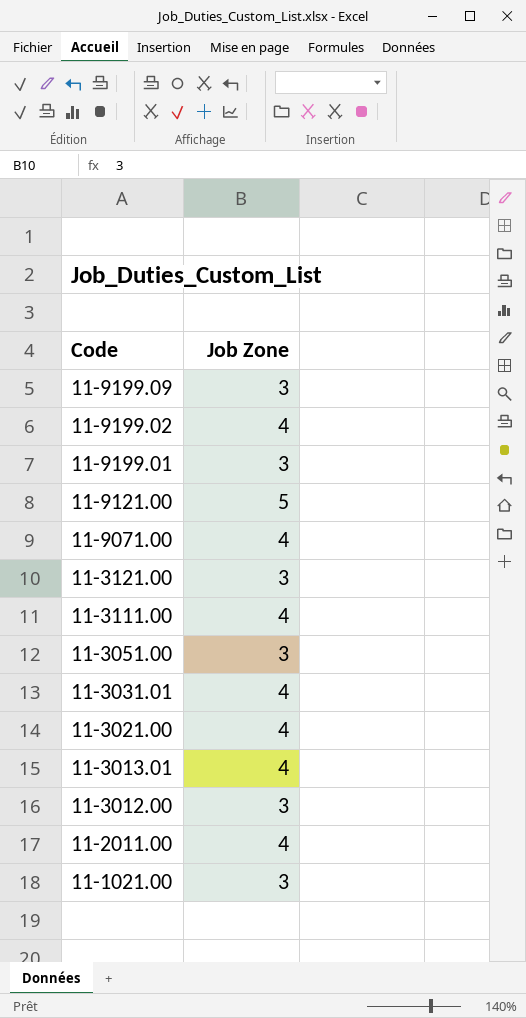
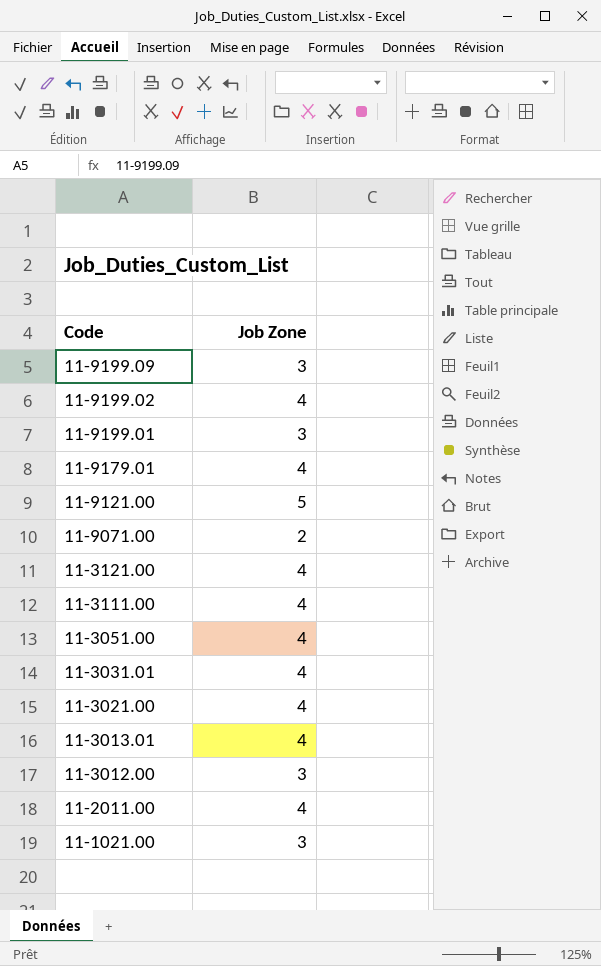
row 11-9179.01: none -> 4
11-9071.00 | Job Zone: 4 -> 2
11-3121.00 | Job Zone: 3 -> 4
11-3051.00 | Job Zone: 3 -> 4

